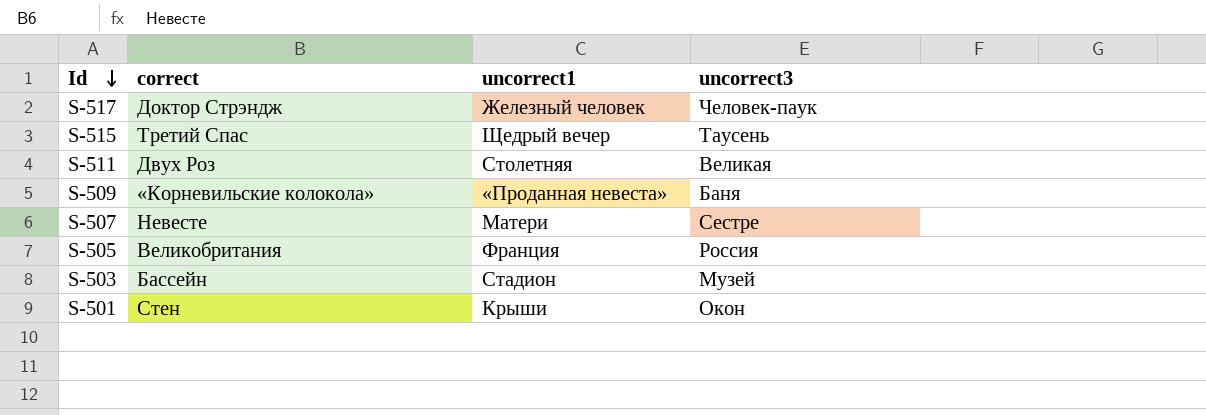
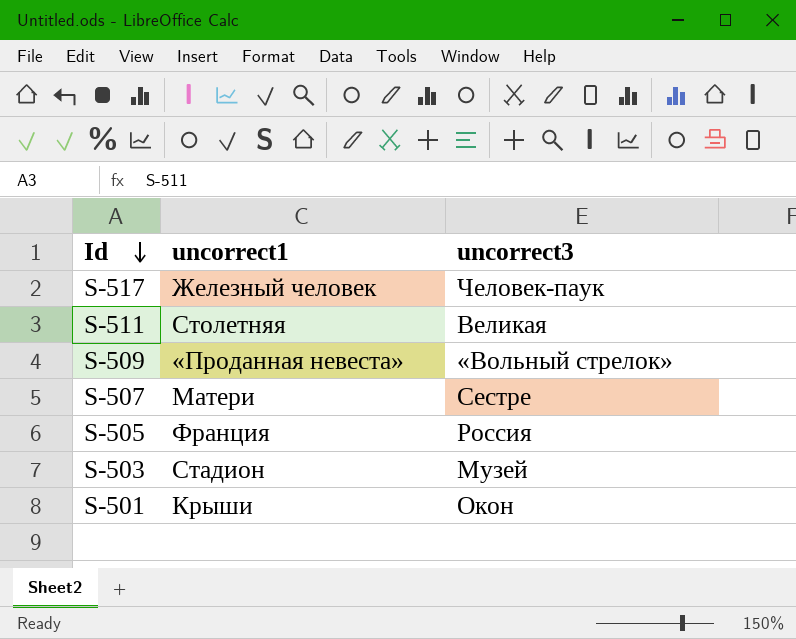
column correct | position: 2 -> none
row S-515: Третий Спас | Щедрый вечер | Таусень -> none
S-509 | uncorrect3: Баня -> «Вольный стрелок»

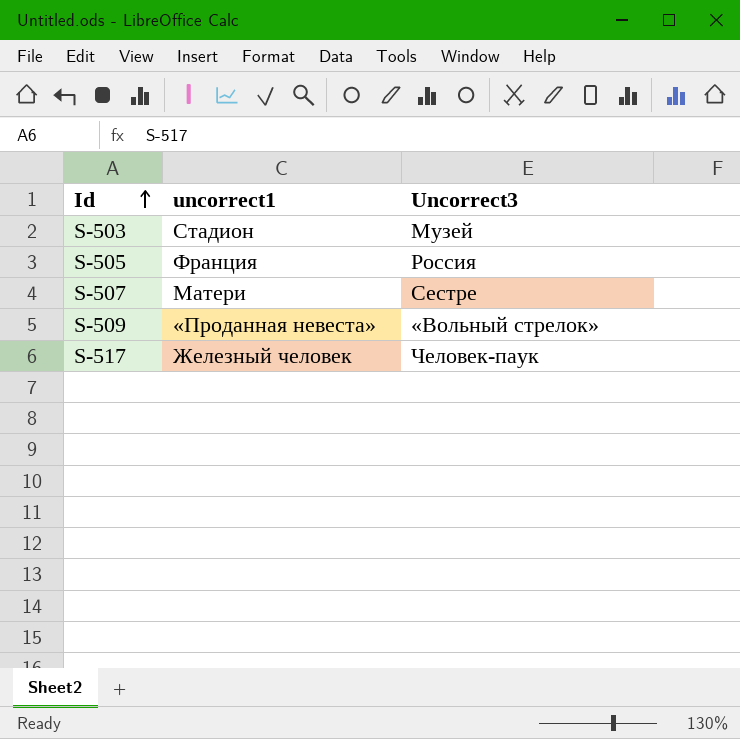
row order: Id descending -> Id ascending
column name: uncorrect3 -> Uncorrect3
row S-511: Столетняя | Великая -> none
row S-501: Крыши | Окон -> none

